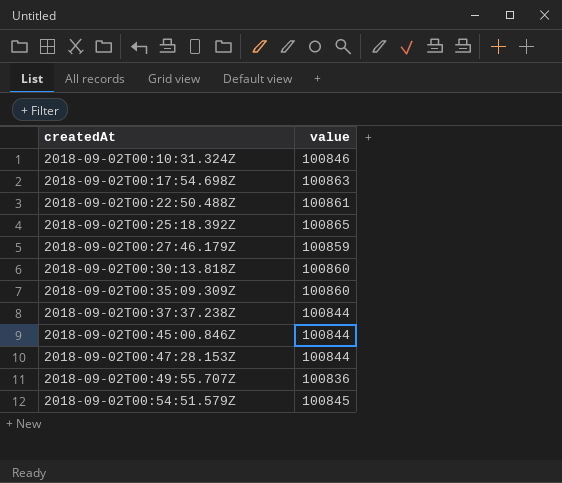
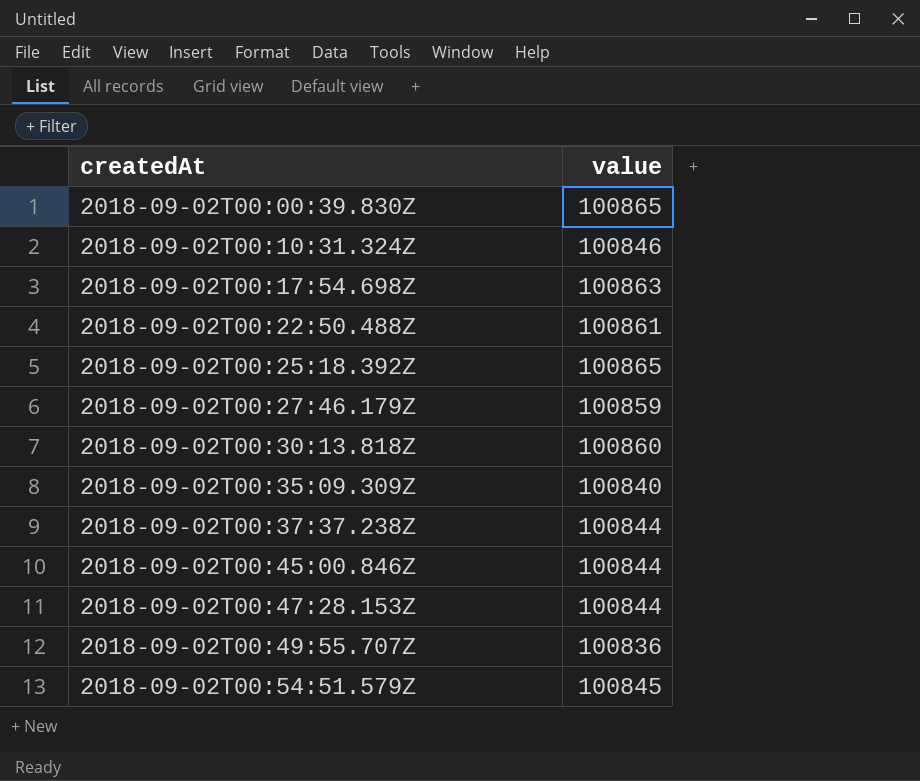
row 2018-09-02T00:00:39.830Z: none -> 100865
2018-09-02T00:35:09.309Z | value: 100860 -> 100840

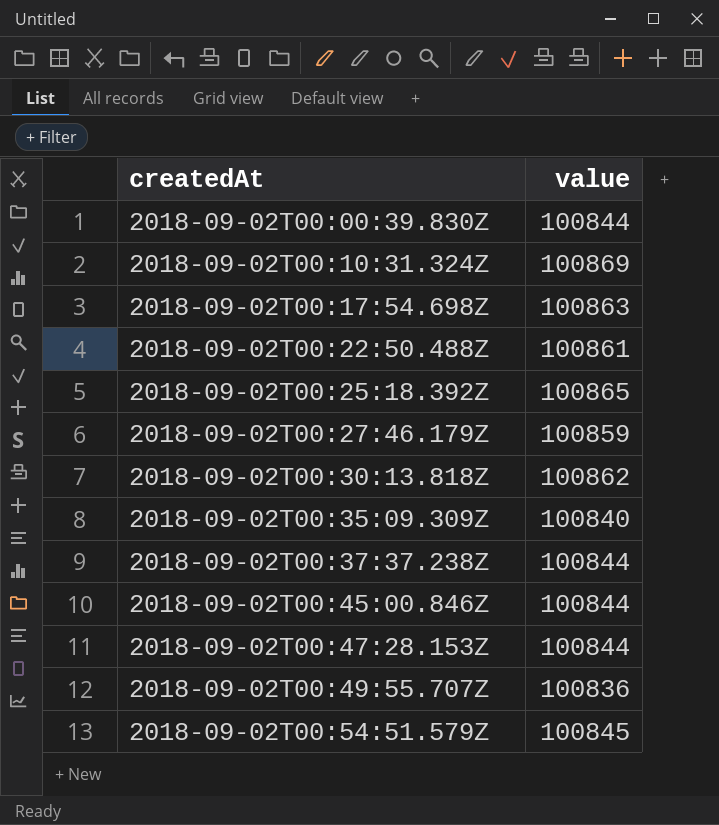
2018-09-02T00:00:39.830Z | value: 100865 -> 100844
2018-09-02T00:10:31.324Z | value: 100846 -> 100869
2018-09-02T00:30:13.818Z | value: 100860 -> 100862

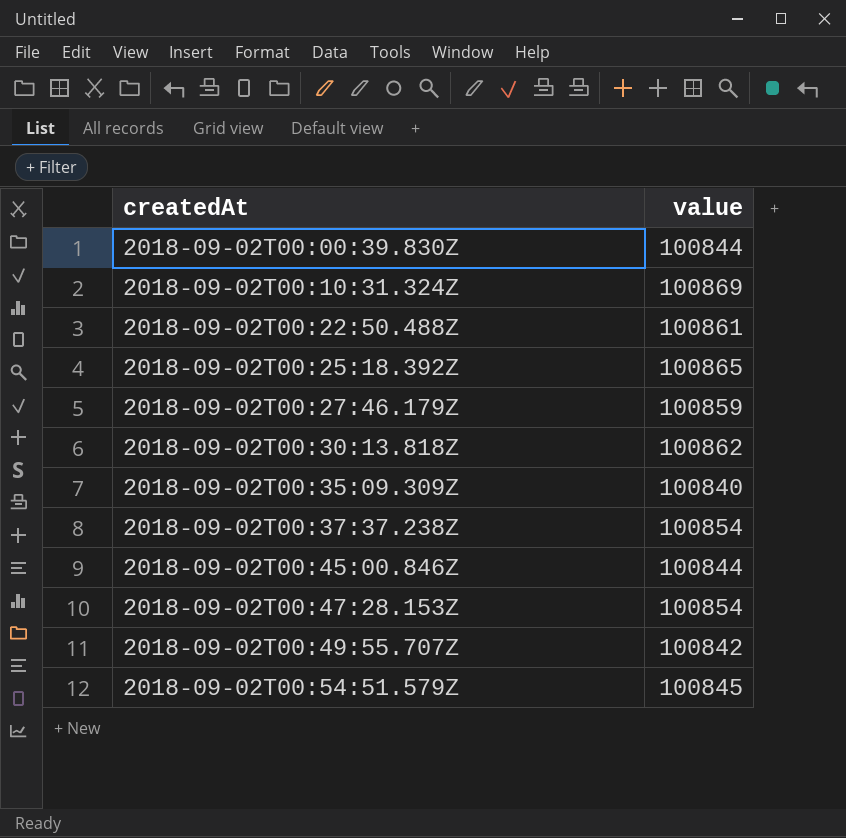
row 2018-09-02T00:17:54.698Z: 100863 -> none
2018-09-02T00:37:37.238Z | value: 100844 -> 100854
2018-09-02T00:47:28.153Z | value: 100844 -> 100854
2018-09-02T00:49:55.707Z | value: 100836 -> 100842

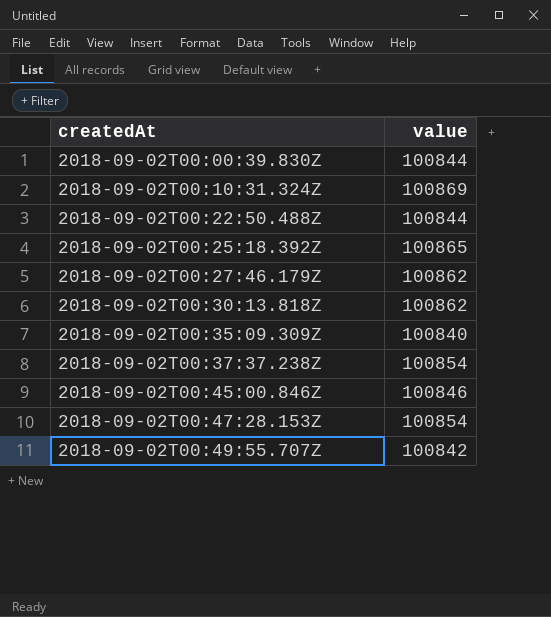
row 2018-09-02T00:54:51.579Z: 100845 -> none
2018-09-02T00:22:50.488Z | value: 100861 -> 100844
2018-09-02T00:27:46.179Z | value: 100859 -> 100862
2018-09-02T00:45:00.846Z | value: 100844 -> 100846

